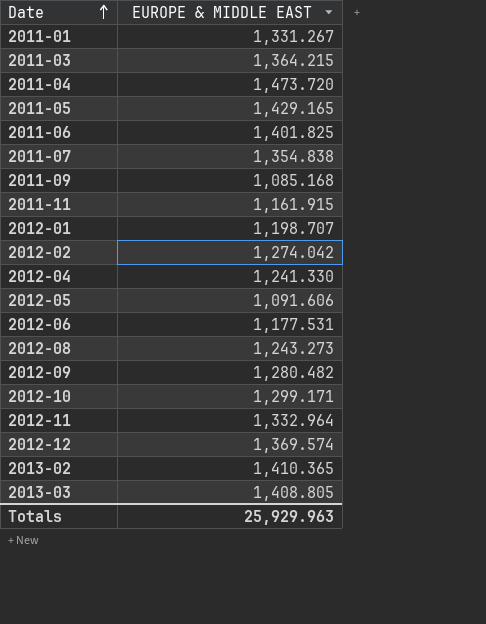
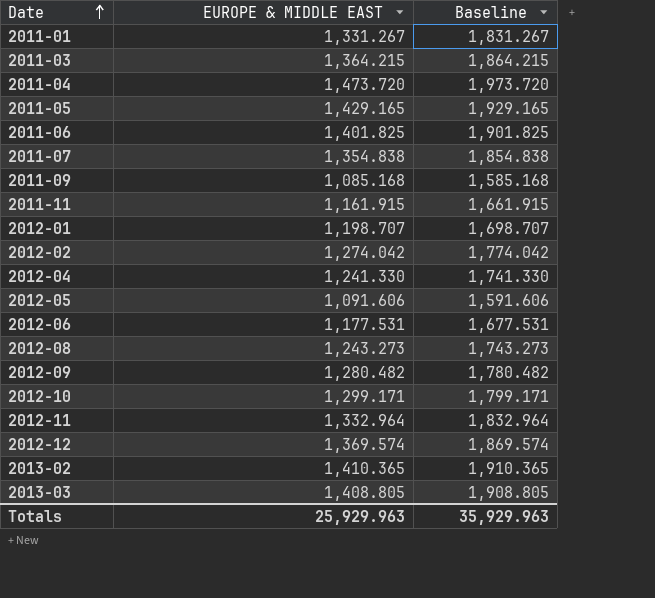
column Baseline | formula: none -> [EUROPE & MIDDLE EAST] + 500

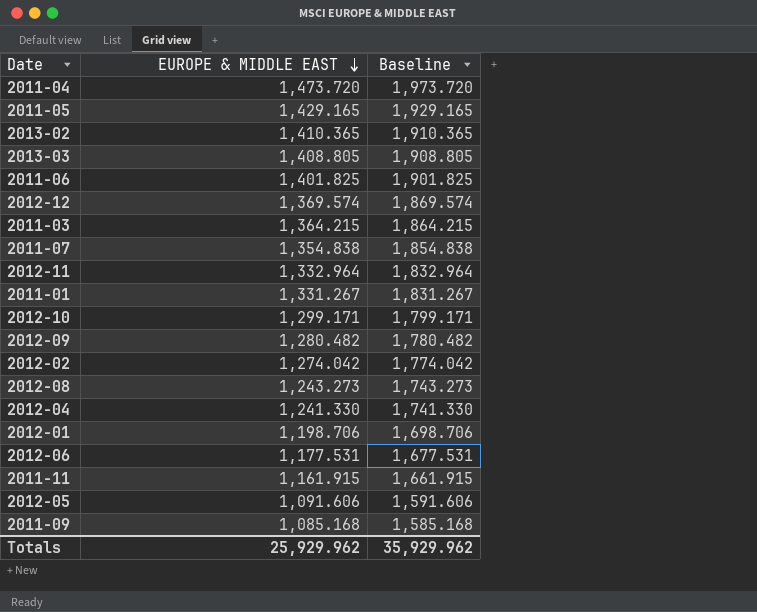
row order: Date ascending -> EUROPE & MIDDLE EAST descending
2012-01 | EUROPE & MIDDLE EAST: 1,198.707 -> 1,198.706
2012-01 | Baseline: 1,698.707 -> 1,698.706
Totals | EUROPE & MIDDLE EAST: 25,929.963 -> 25,929.962
Totals | Baseline: 35,929.963 -> 35,929.962

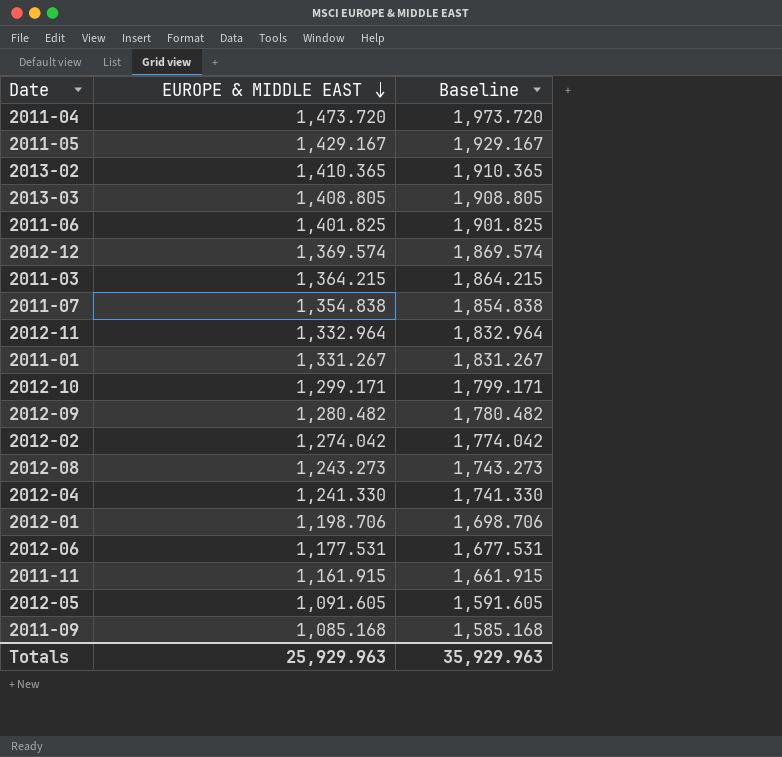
2011-05 | EUROPE & MIDDLE EAST: 1,429.165 -> 1,429.167
2011-05 | Baseline: 1,929.165 -> 1,929.167
2012-05 | EUROPE & MIDDLE EAST: 1,091.606 -> 1,091.605
2012-05 | Baseline: 1,591.606 -> 1,591.605
Totals | EUROPE & MIDDLE EAST: 25,929.962 -> 25,929.963
Totals | Baseline: 35,929.962 -> 35,929.963

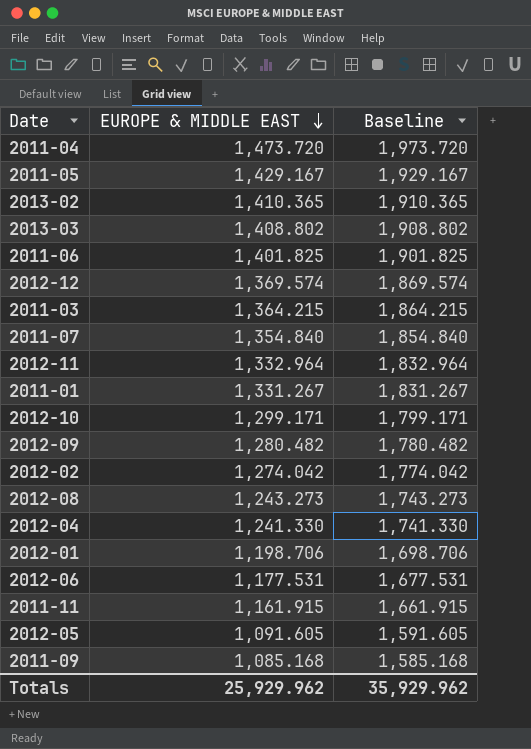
2013-03 | EUROPE & MIDDLE EAST: 1,408.805 -> 1,408.802
2013-03 | Baseline: 1,908.805 -> 1,908.802
2011-07 | EUROPE & MIDDLE EAST: 1,354.838 -> 1,354.840
2011-07 | Baseline: 1,854.838 -> 1,854.840
Totals | EUROPE & MIDDLE EAST: 25,929.963 -> 25,929.962
Totals | Baseline: 35,929.963 -> 35,929.962

